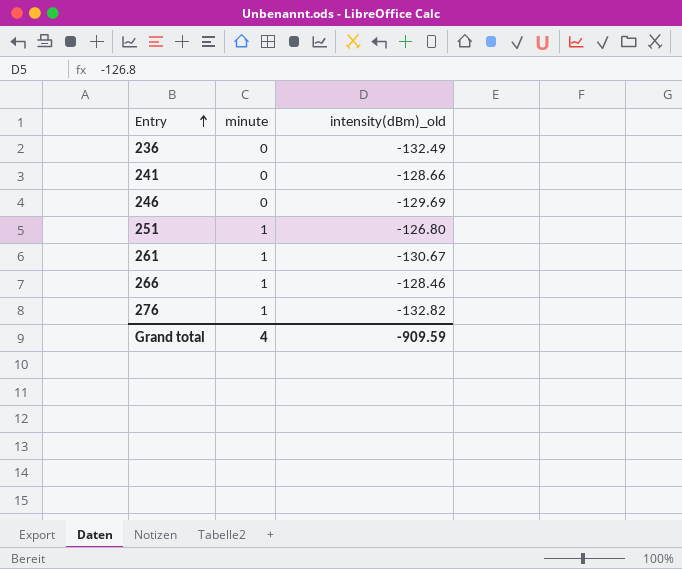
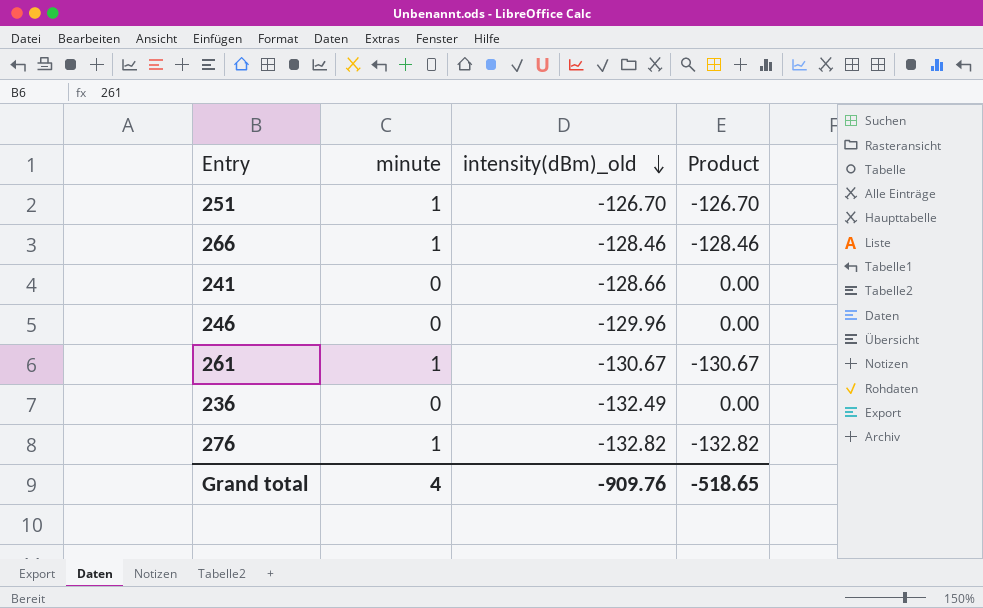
row order: Entry ascending -> intensity(dBm)_old descending
column Product | formula: none -> [minute] * [intensity(dBm)_old]
251 | intensity(dBm)_old: -126.80 -> -126.70
246 | intensity(dBm)_old: -129.69 -> -129.96
Grand total | intensity(dBm)_old: -909.59 -> -909.76

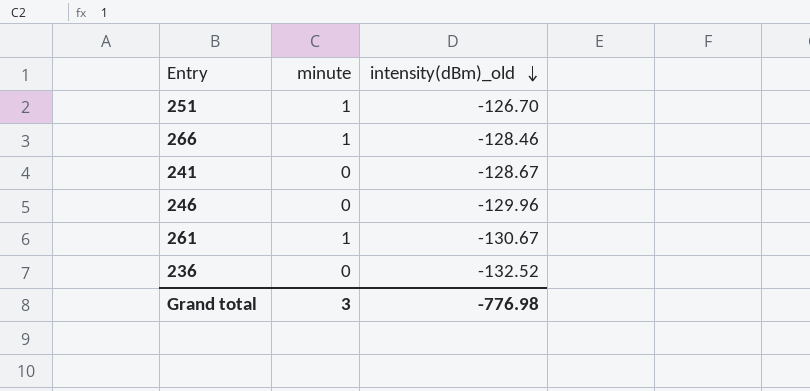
column Product | formula: [minute] * [intensity(dBm)_old] -> none
row 276: 1 | -132.82 | -132.82 -> none
241 | intensity(dBm)_old: -128.66 -> -128.67
236 | intensity(dBm)_old: -132.49 -> -132.52
Grand total | minute: 4 -> 3
Grand total | intensity(dBm)_old: -909.76 -> -776.98

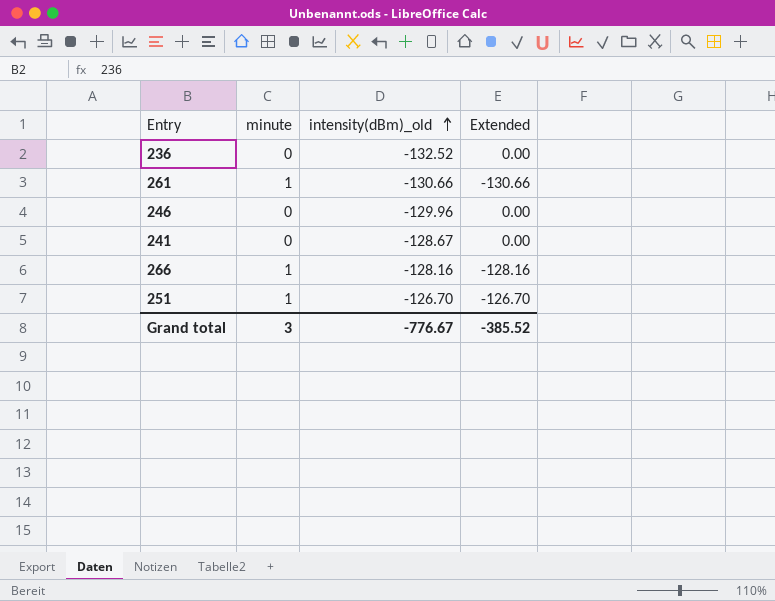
row order: intensity(dBm)_old descending -> intensity(dBm)_old ascending
column Extended | formula: none -> [minute] * [intensity(dBm)_old]
261 | intensity(dBm)_old: -130.67 -> -130.66
266 | intensity(dBm)_old: -128.46 -> -128.16
Grand total | intensity(dBm)_old: -776.98 -> -776.67

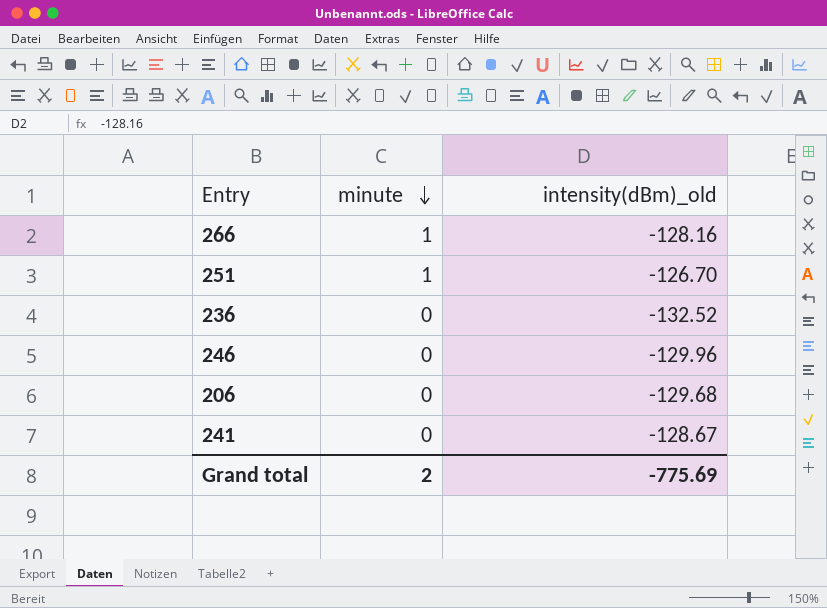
row order: intensity(dBm)_old ascending -> minute descending
column Extended | formula: [minute] * [intensity(dBm)_old] -> none
row 261: 1 | -130.66 | -130.66 -> none
row 206: none -> 0 | -129.68
Grand total | minute: 3 -> 2
Grand total | intensity(dBm)_old: -776.67 -> -775.69

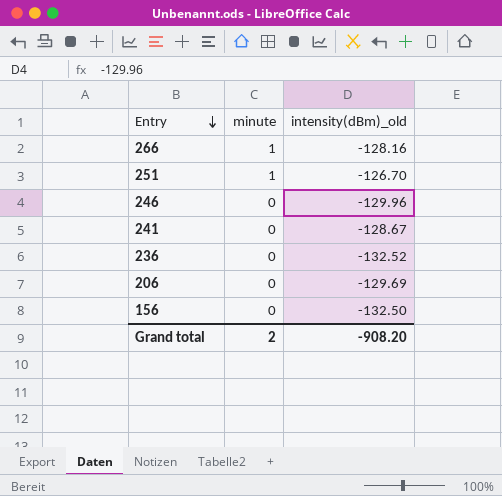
row order: minute descending -> Entry descending
206 | intensity(dBm)_old: -129.68 -> -129.69
row 156: none -> 0 | -132.50
Grand total | intensity(dBm)_old: -775.69 -> -908.20

